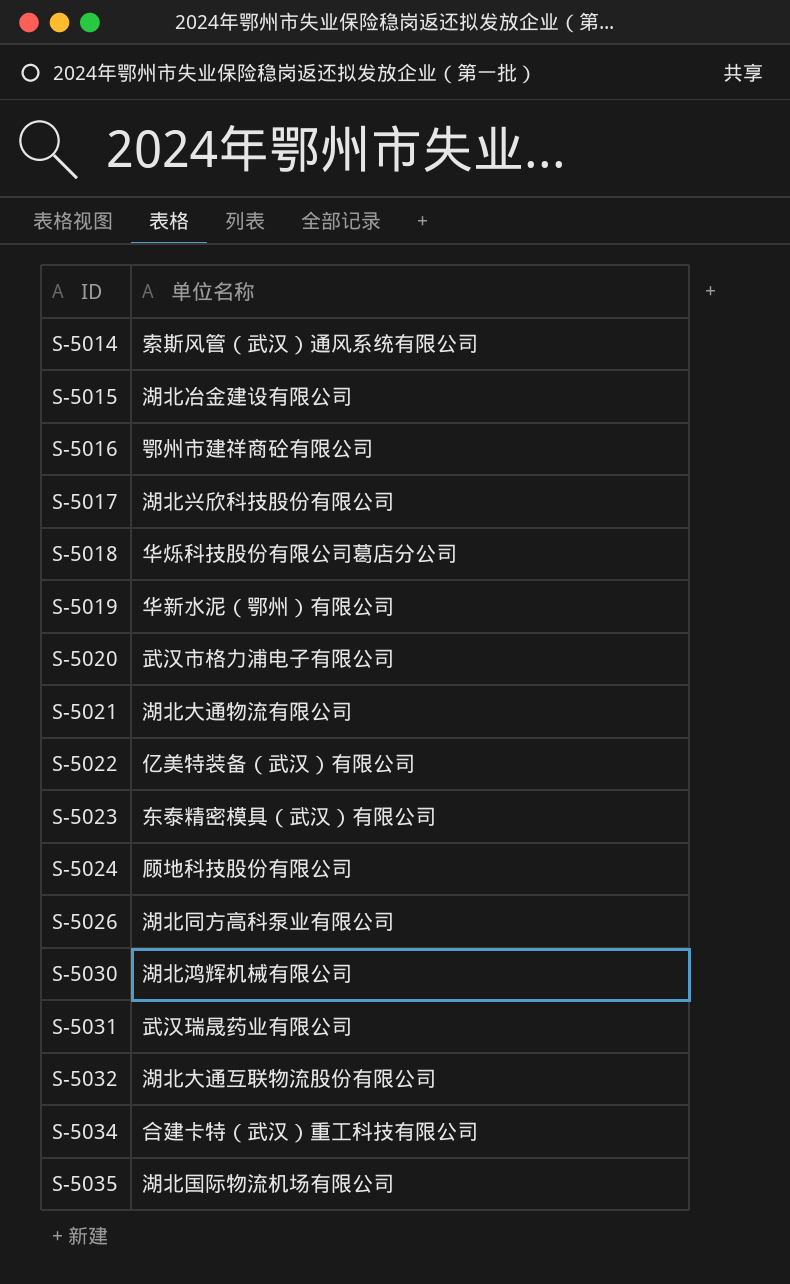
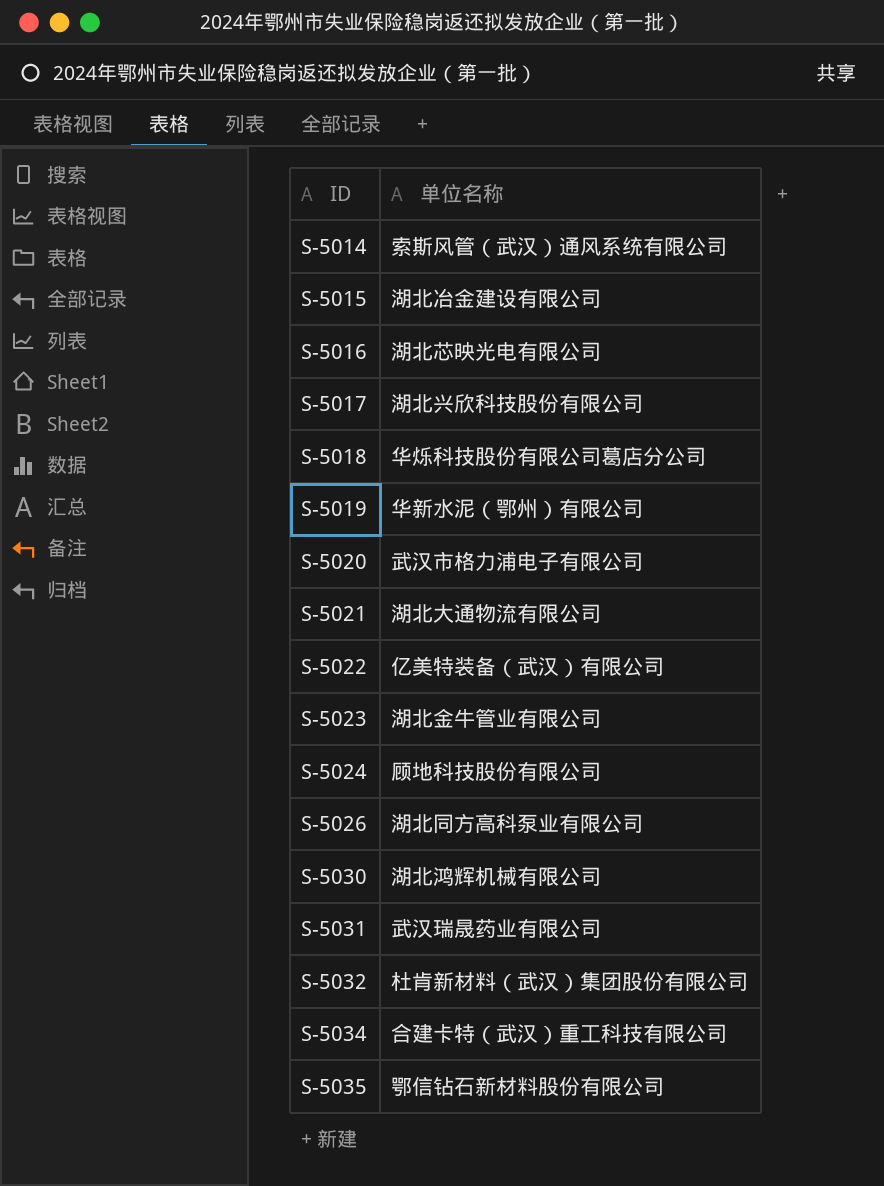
S-5016 | 单位名称: 鄂州市建祥商砼有限公司 -> 湖北芯映光电有限公司
S-5023 | 单位名称: 东泰精密模具（武汉）有限公司 -> 湖北金牛管业有限公司
S-5032 | 单位名称: 湖北大通互联物流股份有限公司 -> 杜肯新材料（武汉）集团股份有限公司
S-5035 | 单位名称: 湖北国际物流机场有限公司 -> 鄂信钻石新材料股份有限公司

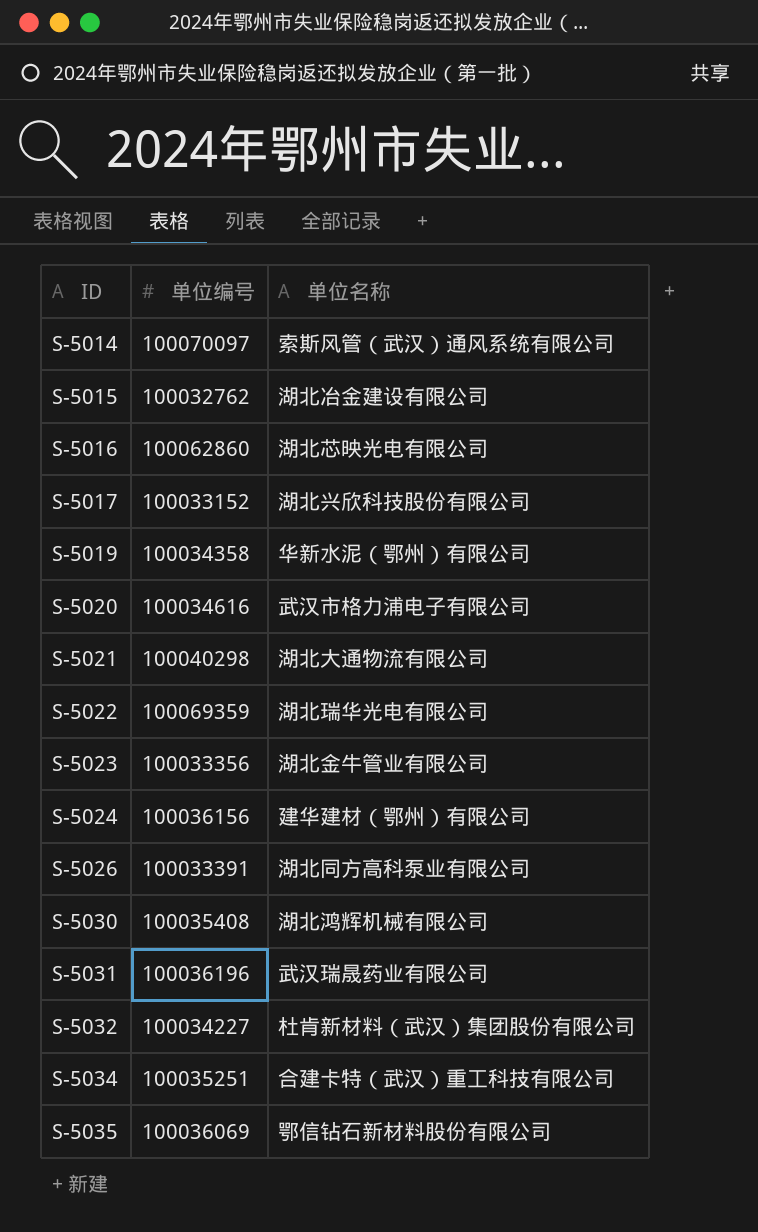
column 单位编号 | position: none -> 2
row S-5018: 华烁科技股份有限公司葛店分公司 -> none
S-5022 | 单位名称: 亿美特装备（武汉）有限公司 -> 湖北瑞华光电有限公司
S-5024 | 单位名称: 顾地科技股份有限公司 -> 建华建材（鄂州）有限公司

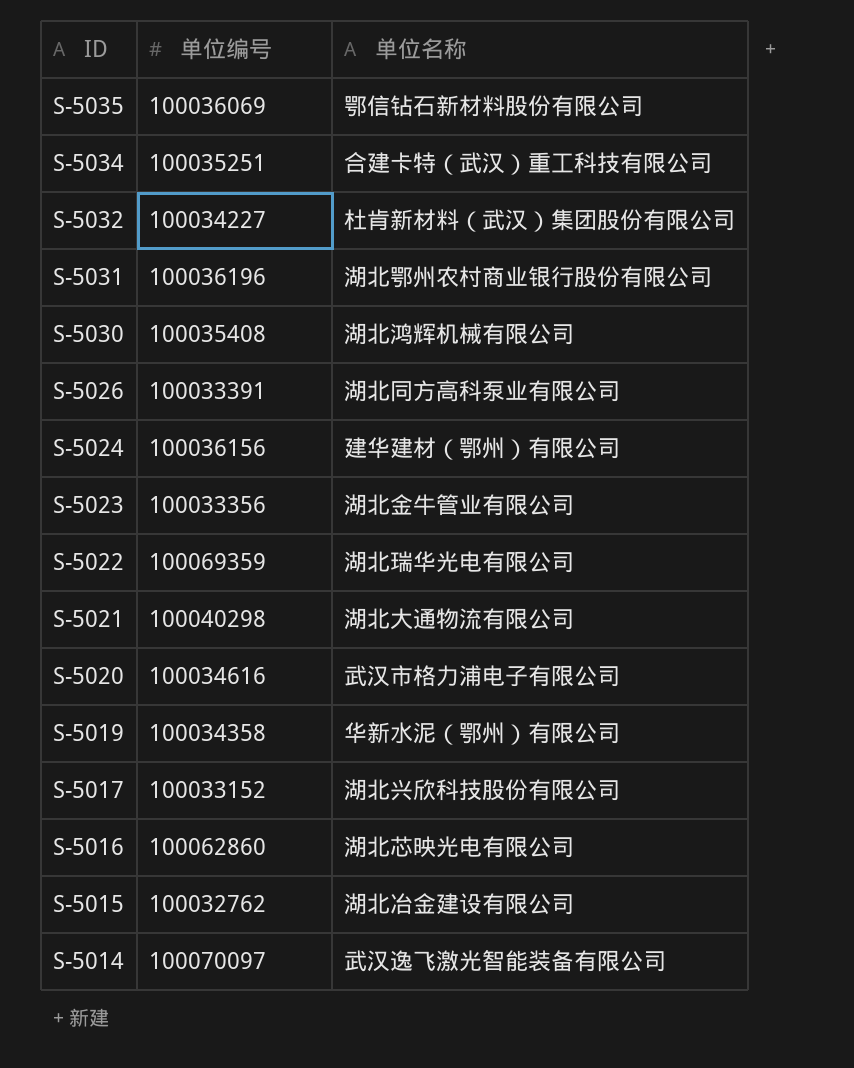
row order: ID ascending -> ID descending
S-5031 | 单位名称: 武汉瑞晟药业有限公司 -> 湖北鄂州农村商业银行股份有限公司
S-5014 | 单位名称: 索斯风管（武汉）通风系统有限公司 -> 武汉逸飞激光智能装备有限公司

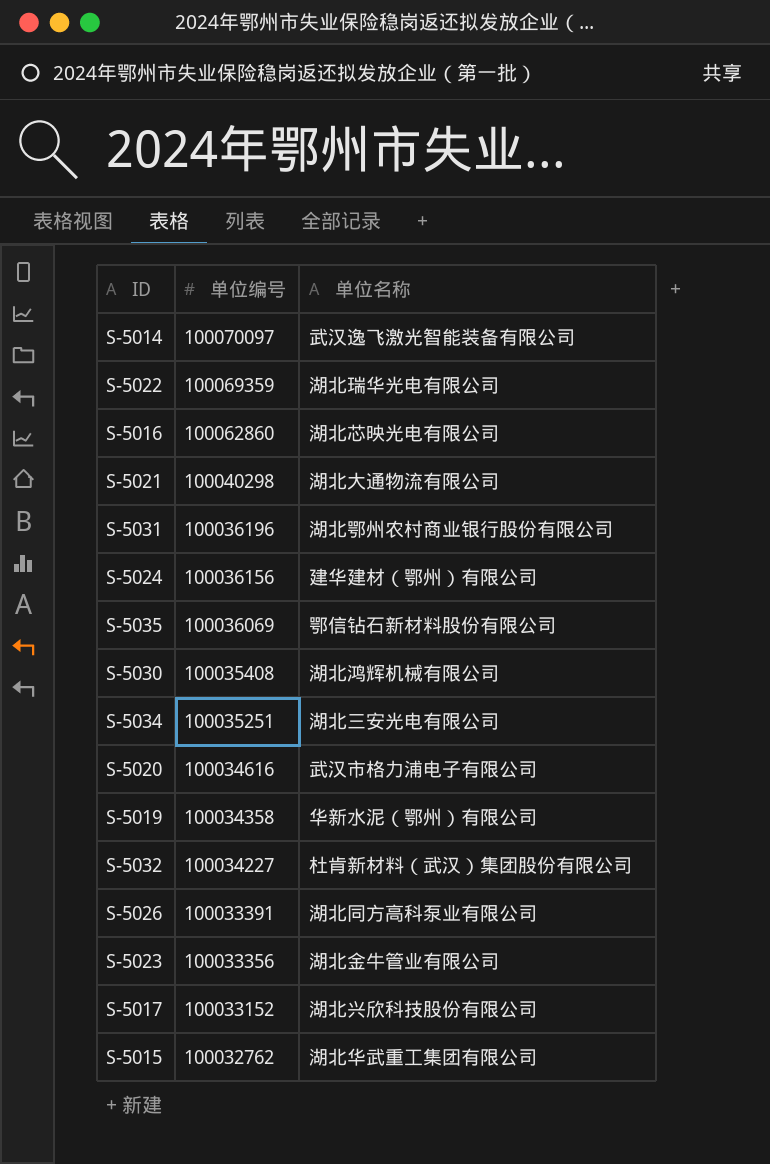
row order: ID descending -> 单位编号 descending
S-5034 | 单位名称: 合建卡特（武汉）重工科技有限公司 -> 湖北三安光电有限公司
S-5015 | 单位名称: 湖北冶金建设有限公司 -> 湖北华武重工集团有限公司

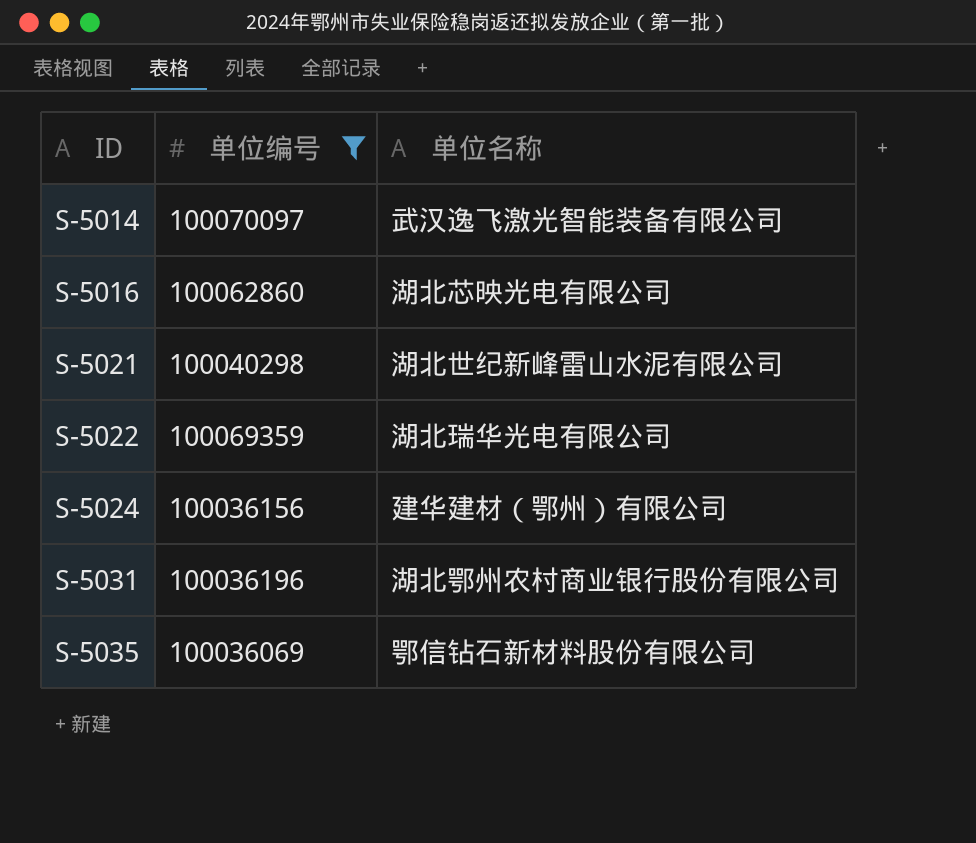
filter: none -> 单位编号 >= 100036069
row order: 单位编号 descending -> ID ascending
S-5021 | 单位名称: 湖北大通物流有限公司 -> 湖北世纪新峰雷山水泥有限公司

